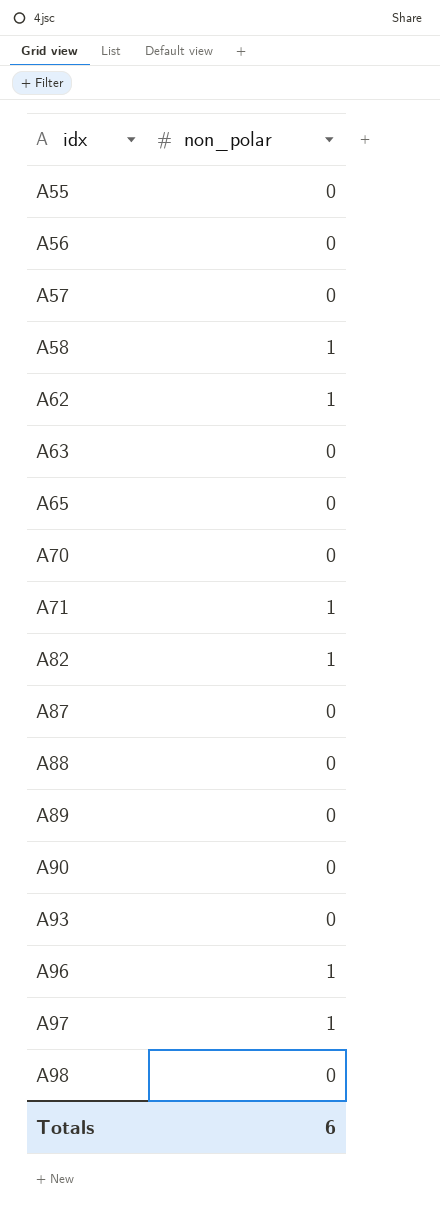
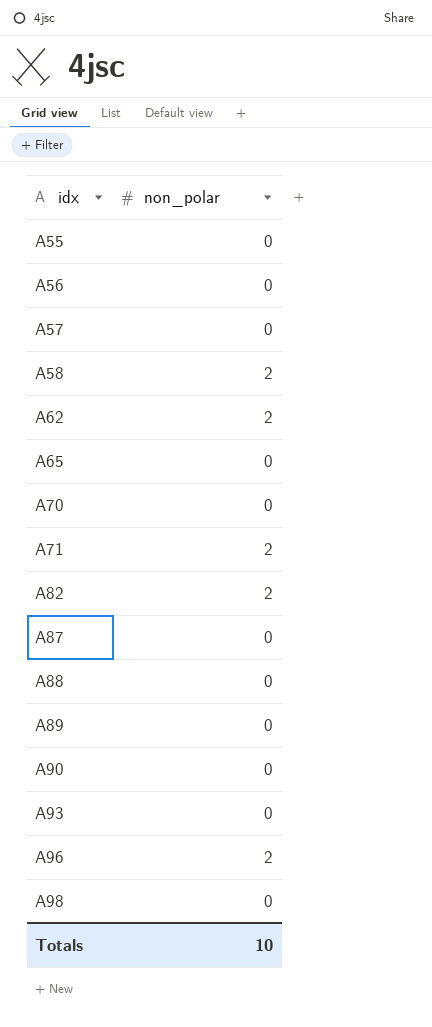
row A63: 0 -> none
row A97: 1 -> none
A58 | non_polar: 1 -> 2
A62 | non_polar: 1 -> 2
A71 | non_polar: 1 -> 2
A82 | non_polar: 1 -> 2
A96 | non_polar: 1 -> 2
Totals | non_polar: 6 -> 10

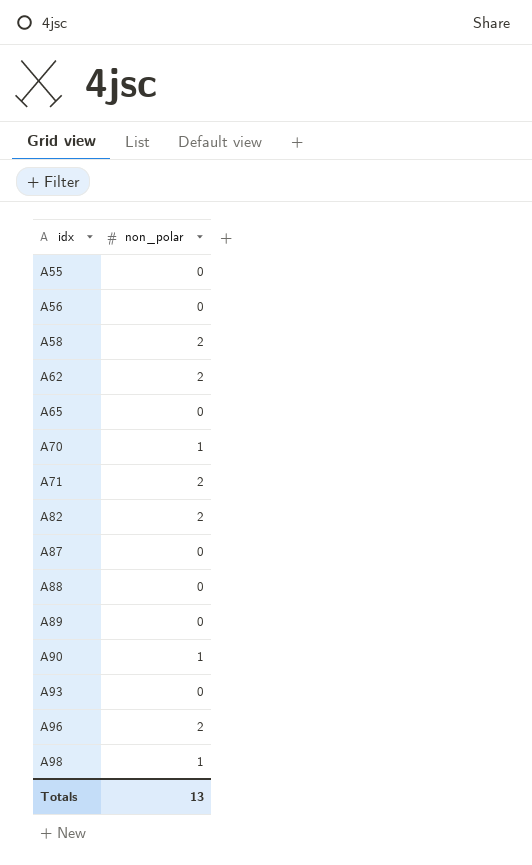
row A57: 0 -> none
A70 | non_polar: 0 -> 1
A90 | non_polar: 0 -> 1
A98 | non_polar: 0 -> 1
Totals | non_polar: 10 -> 13

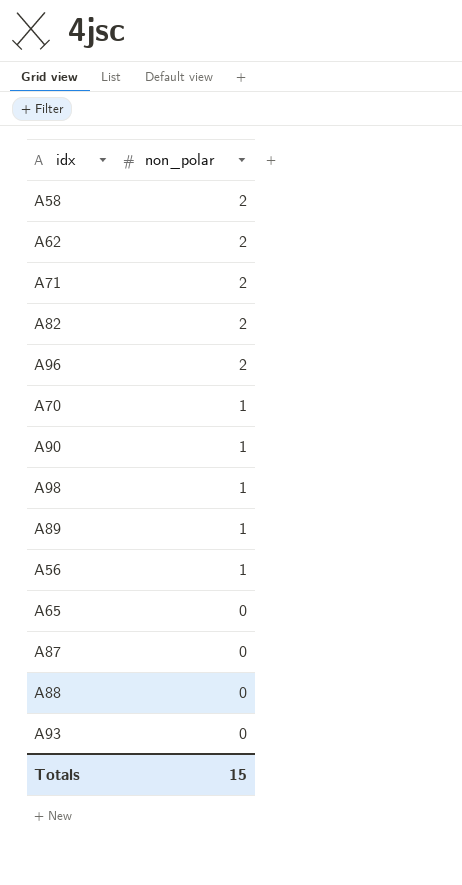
row order: idx ascending -> non_polar descending
row A55: 0 -> none
A89 | non_polar: 0 -> 1
A56 | non_polar: 0 -> 1
Totals | non_polar: 13 -> 15

